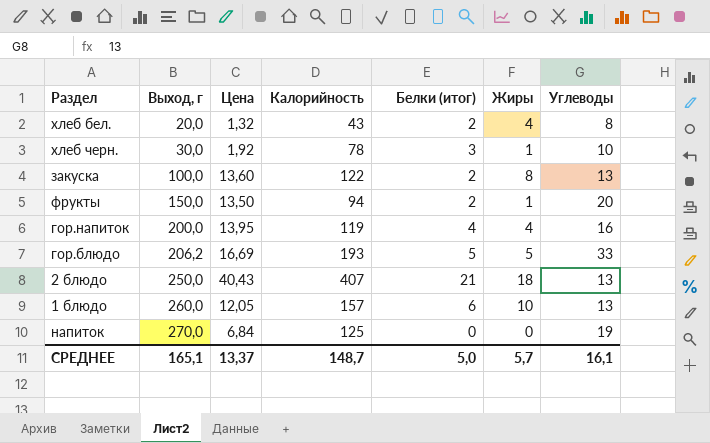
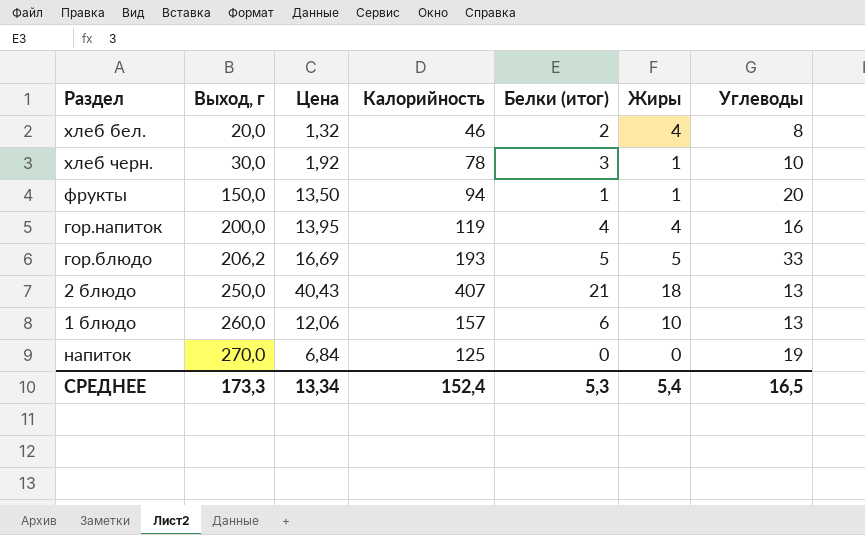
row закуска: 100,0 | 13,60 | 122 | 2 | 8 | 13 -> none
хлеб бел. | Калорийность: 43 -> 46
фрукты | Белки (итог): 2 -> 1
1 блюдо | Цена: 12,05 -> 12,06
СРЕДНЕЕ | Выход, г: 165,1 -> 173,3
СРЕДНЕЕ | Цена: 13,37 -> 13,34
СРЕДНЕЕ | Калорийность: 148,7 -> 152,4
СРЕДНЕЕ | Белки (итог): 5,0 -> 5,3
СРЕДНЕЕ | Жиры: 5,7 -> 5,4
СРЕДНЕЕ | Углеводы: 16,1 -> 16,5

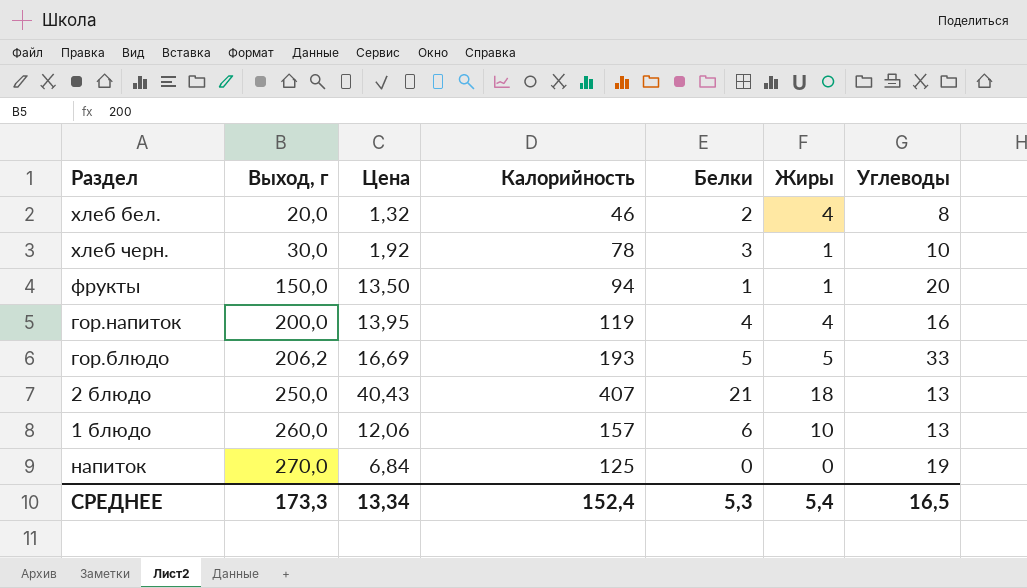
column name: Белки (итог) -> Белки

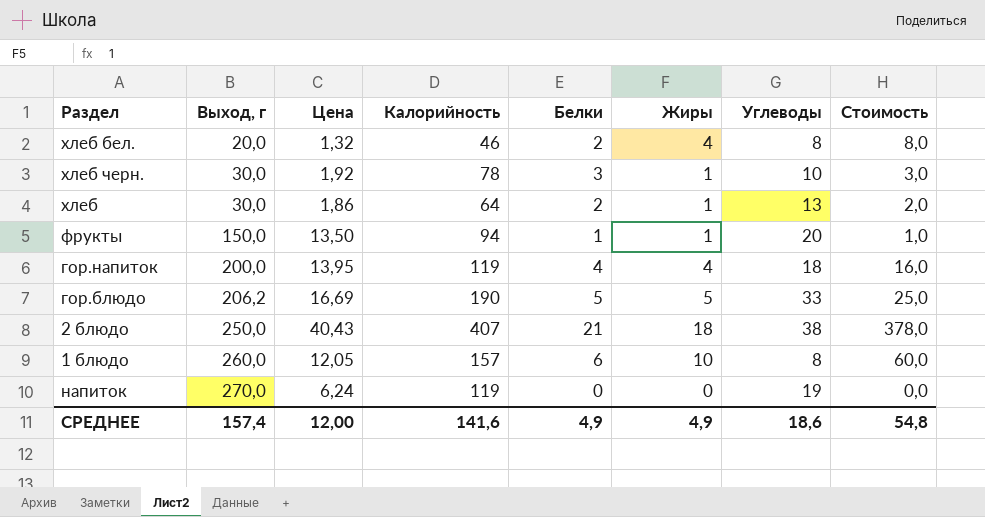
column Стоимость | formula: none -> [Белки] * [Жиры]
row хлеб: none -> 30,0 | 1,86 | 64 | 2 | 1 | 13 | 2,0
гор.напиток | Углеводы: 16 -> 18
гор.блюдо | Калорийность: 193 -> 190
2 блюдо | Углеводы: 13 -> 38
1 блюдо | Цена: 12,06 -> 12,05
1 блюдо | Углеводы: 13 -> 8
напиток | Цена: 6,84 -> 6,24
напиток | Калорийность: 125 -> 119
СРЕДНЕЕ | Выход, г: 173,3 -> 157,4
СРЕДНЕЕ | Цена: 13,34 -> 12,00
СРЕДНЕЕ | Калорийность: 152,4 -> 141,6
СРЕДНЕЕ | Белки: 5,3 -> 4,9
СРЕДНЕЕ | Жиры: 5,4 -> 4,9
СРЕДНЕЕ | Углеводы: 16,5 -> 18,6

